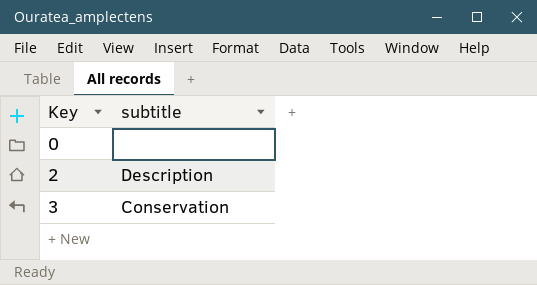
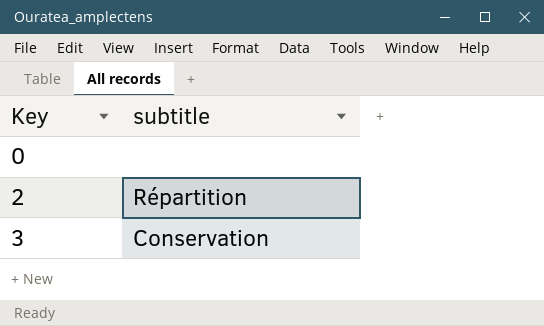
2 | subtitle: Description -> Répartition

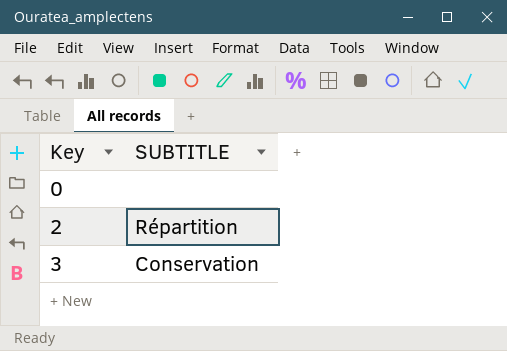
column name: subtitle -> SUBTITLE

